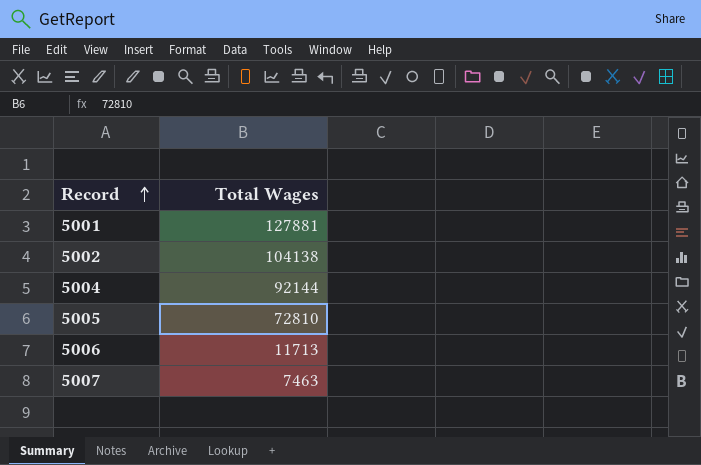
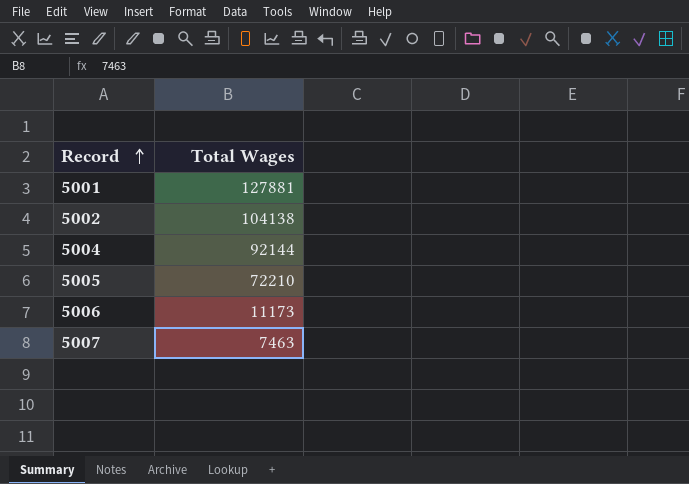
5005 | Total Wages: 72810 -> 72210
5006 | Total Wages: 11713 -> 11173

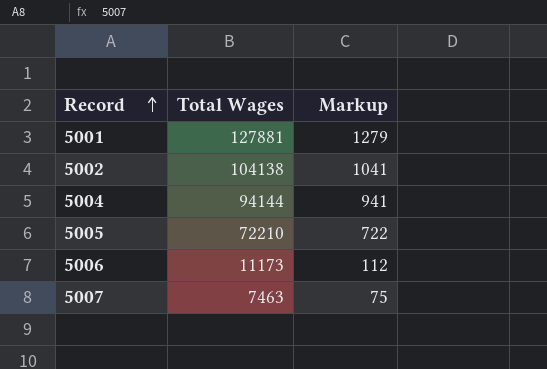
column Markup | formula: none -> [Total Wages] * 0.01
5004 | Total Wages: 92144 -> 94144

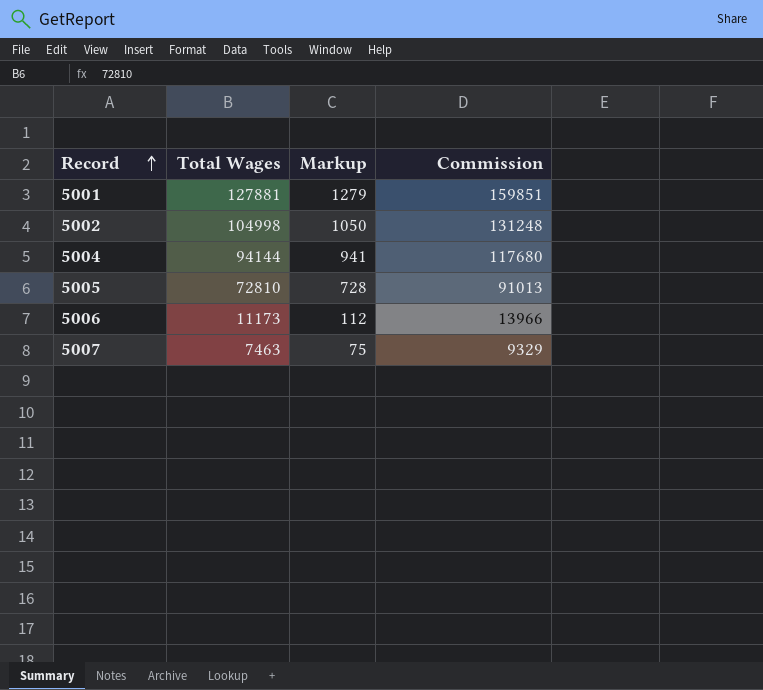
column Commission | formula: none -> [Total Wages] * 1.25
5002 | Total Wages: 104138 -> 104998
5002 | Markup: 1041 -> 1050
5005 | Total Wages: 72210 -> 72810
5005 | Markup: 722 -> 728

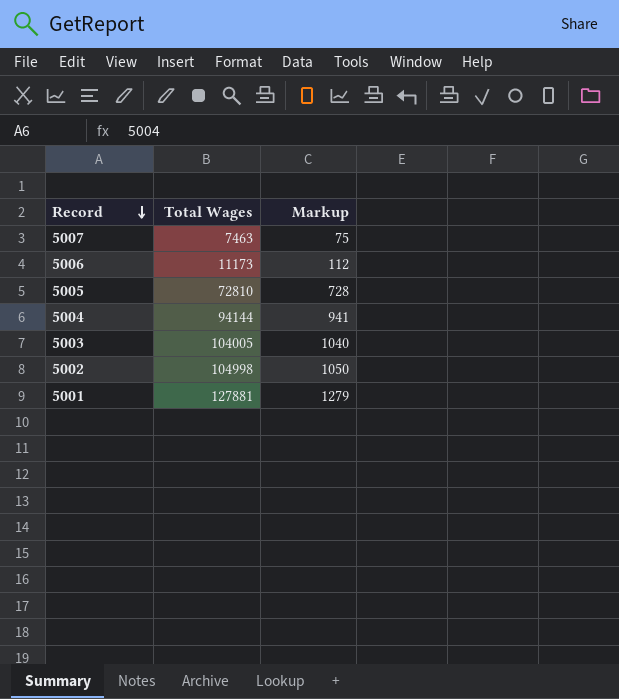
row order: Record ascending -> Record descending
column Commission | formula: [Total Wages] * 1.25 -> none
row 5003: none -> 104005 | 1040

